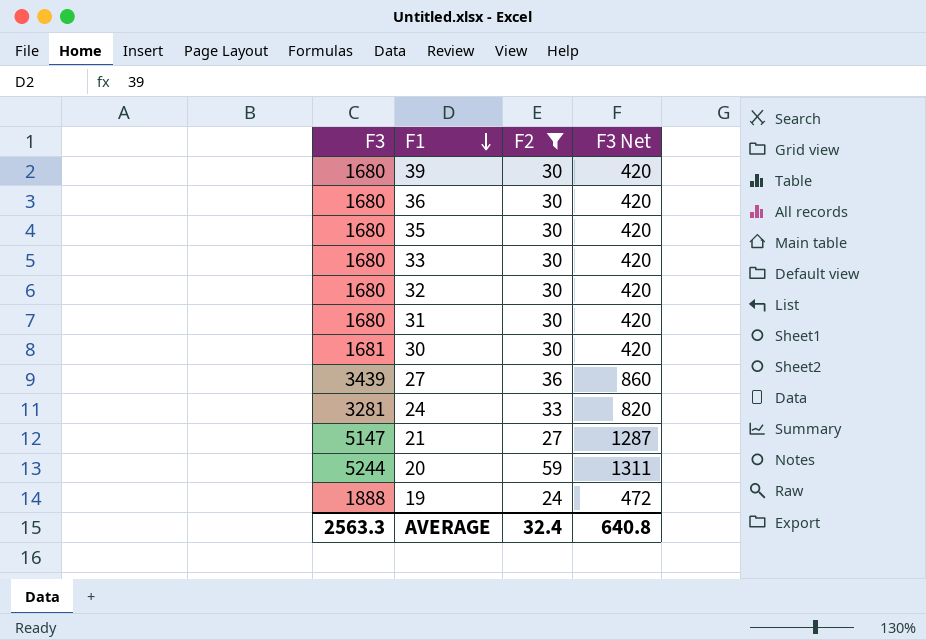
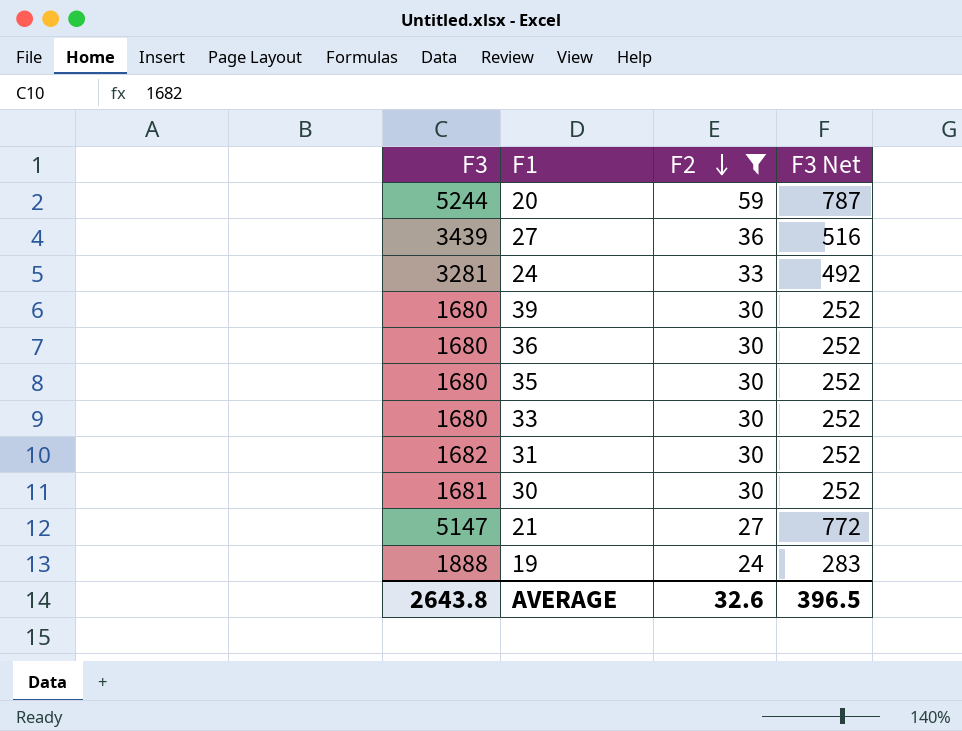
row order: F1 descending -> F2 descending
column F3 Net | formula: [F3] * 0.25 -> [F3] * 0.15
row 32: 1680 | 30 | 420 -> none
31 | F3: 1680 -> 1682
AVERAGE | F3: 2563.3 -> 2643.8
AVERAGE | F2: 32.4 -> 32.6
AVERAGE | F3 Net: 640.8 -> 396.5

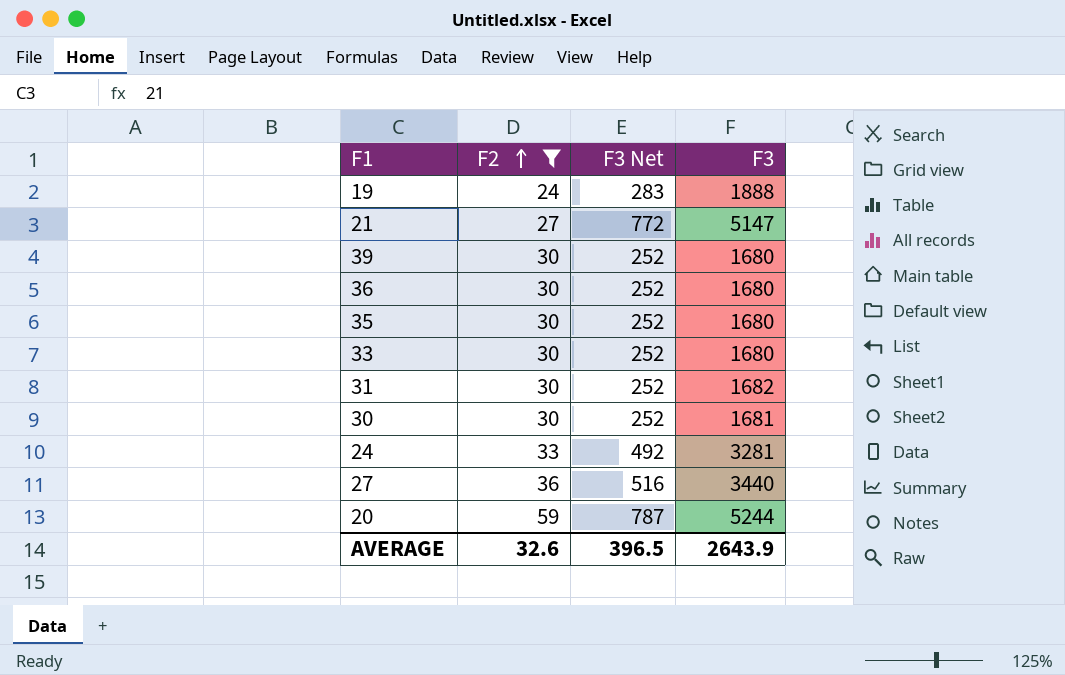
row order: F2 descending -> F2 ascending
column F3 | position: 1 -> 4
27 | F3: 3439 -> 3440
AVERAGE | F3: 2643.8 -> 2643.9

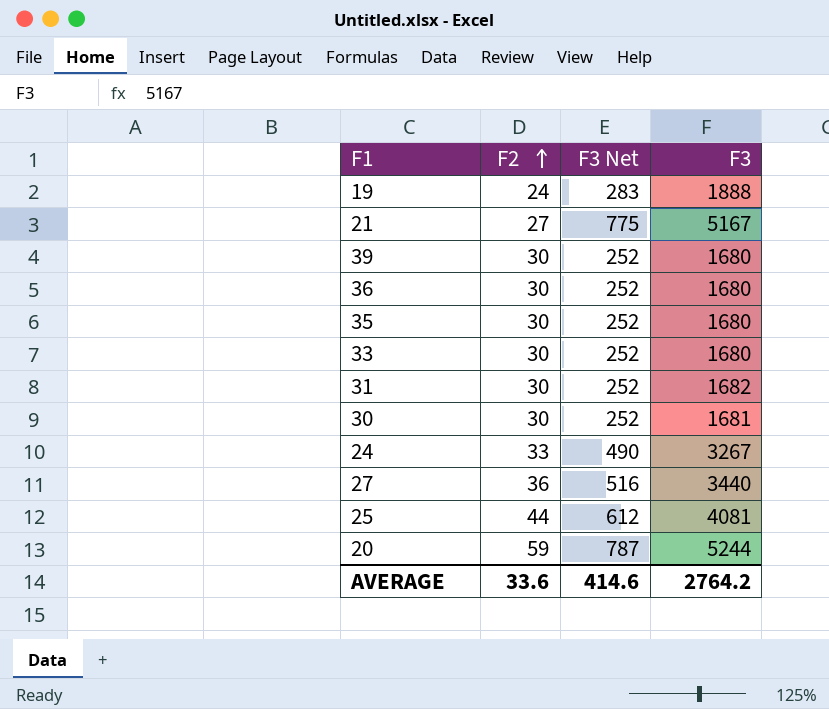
filter: F2 != 44 -> none
21 | F3 Net: 772 -> 775
21 | F3: 5147 -> 5167
24 | F3 Net: 492 -> 490
24 | F3: 3281 -> 3267
AVERAGE | F2: 32.6 -> 33.6
AVERAGE | F3 Net: 396.5 -> 414.6
AVERAGE | F3: 2643.9 -> 2764.2

